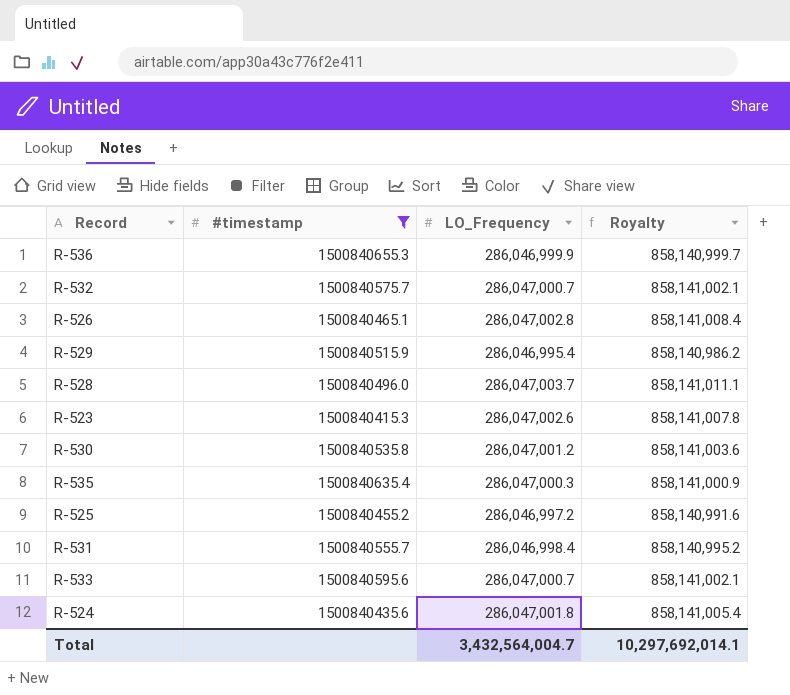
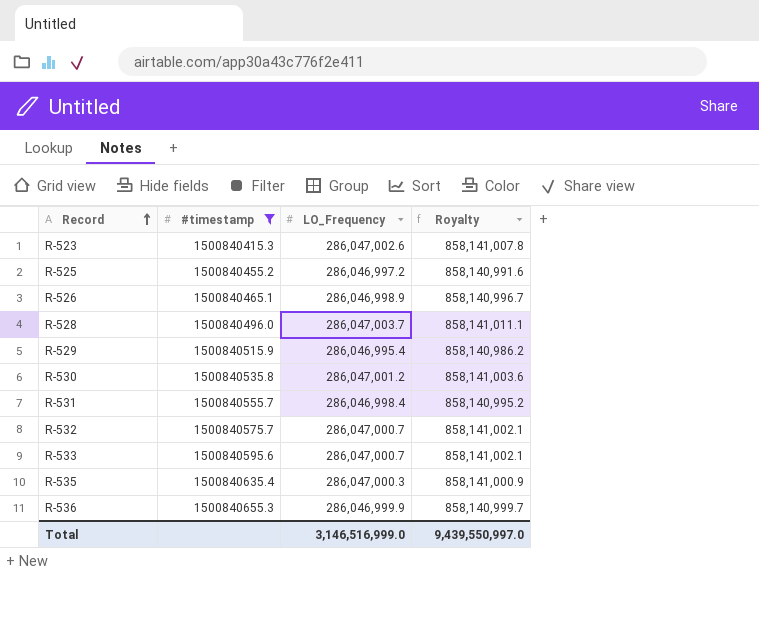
row order: none -> Record ascending
row R-524: 1500840435.6 | 286,047,001.8 | 858,141,005.4 -> none
R-526 | LO_Frequency: 286,047,002.8 -> 286,046,998.9
R-526 | Royalty: 858,141,008.4 -> 858,140,996.7
Total | LO_Frequency: 3,432,564,004.7 -> 3,146,516,999.0
Total | Royalty: 10,297,692,014.1 -> 9,439,550,997.0

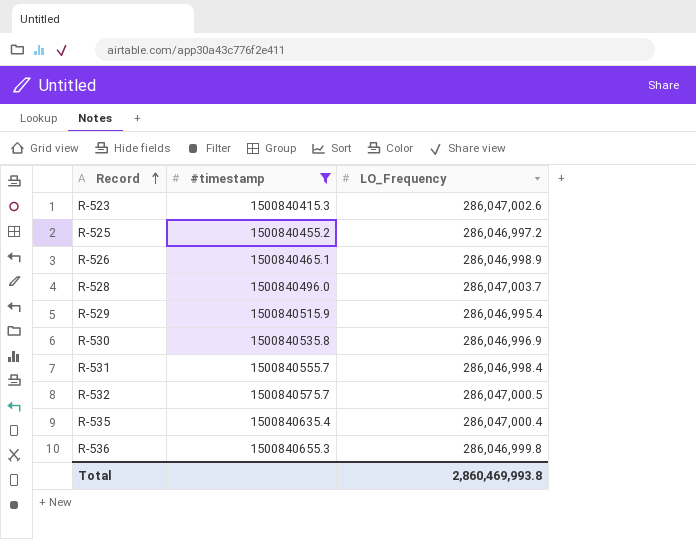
column Royalty | formula: [LO_Frequency] * 3 -> none
row R-533: 1500840595.6 | 286,047,000.7 | 858,141,002.1 -> none
R-530 | LO_Frequency: 286,047,001.2 -> 286,046,996.9
R-532 | LO_Frequency: 286,047,000.7 -> 286,047,000.5
R-535 | LO_Frequency: 286,047,000.3 -> 286,047,000.4
R-536 | LO_Frequency: 286,046,999.9 -> 286,046,999.8
Total | LO_Frequency: 3,146,516,999.0 -> 2,860,469,993.8

